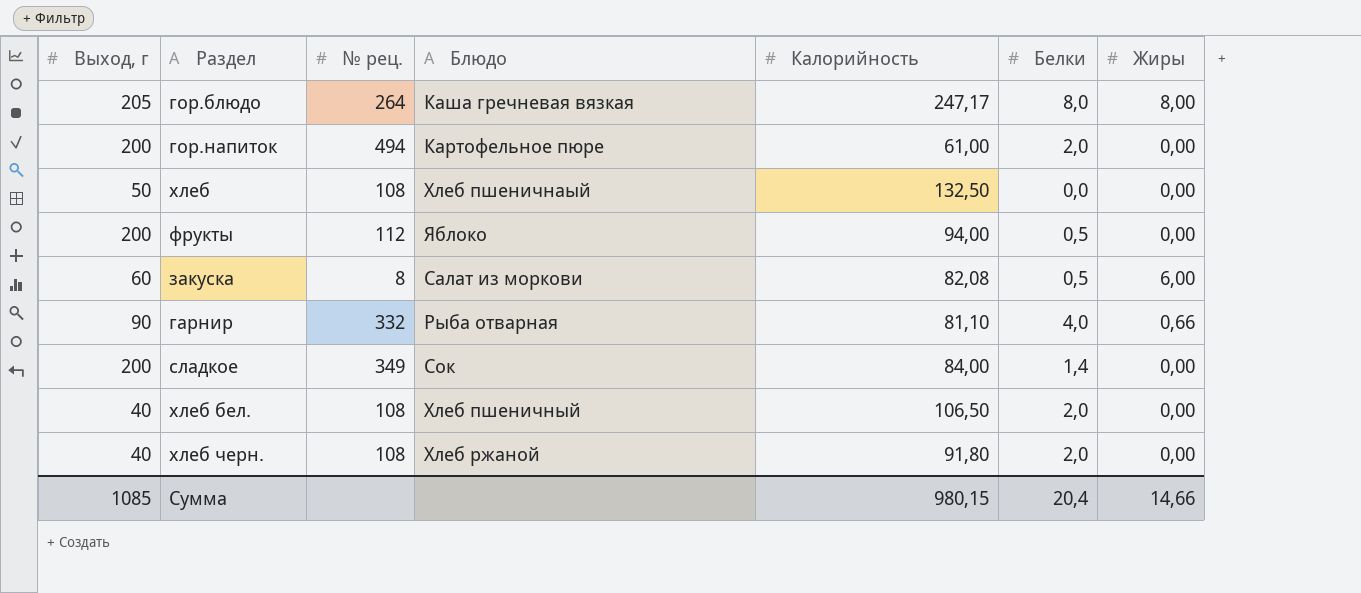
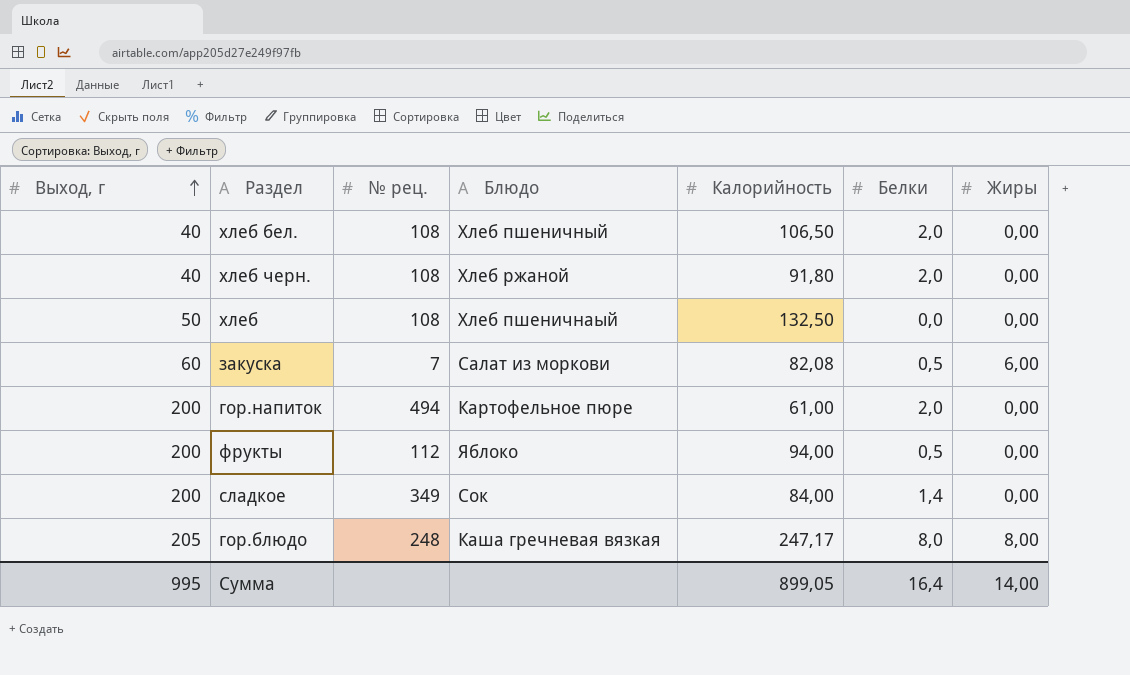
row order: none -> Выход, г ascending
row гарнир: 90 | 332 | Рыба отварная | 81,10 | 4,0 | 0,66 -> none
закуска | № рец.: 8 -> 7
гор.блюдо | № рец.: 264 -> 248
Сумма | Выход, г: 1085 -> 995
Сумма | Калорийность: 980,15 -> 899,05
Сумма | Белки: 20,4 -> 16,4
Сумма | Жиры: 14,66 -> 14,00

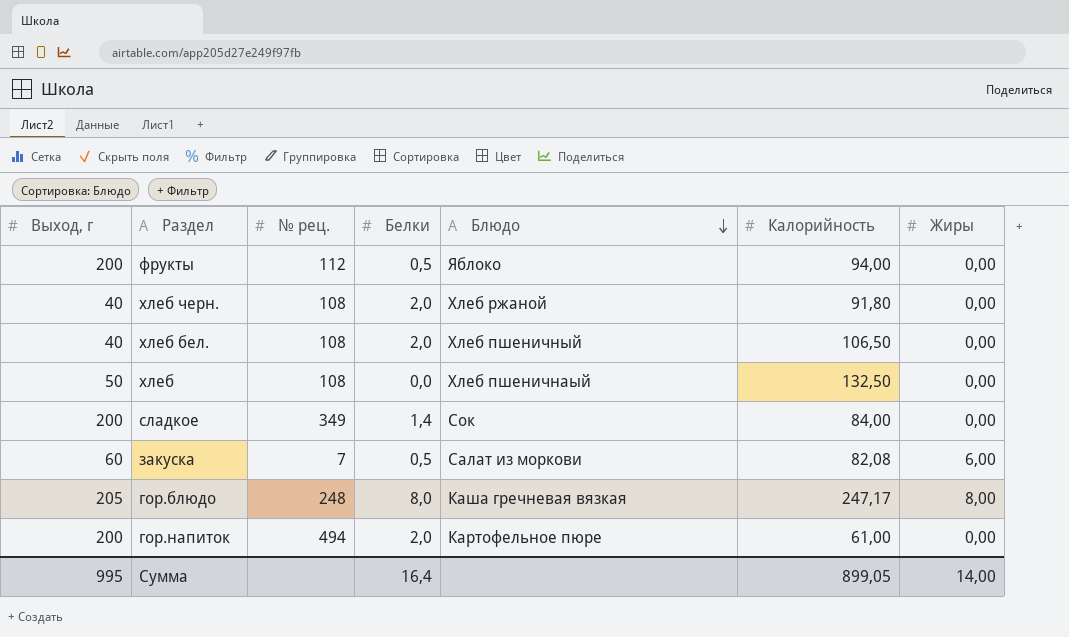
row order: Выход, г ascending -> Блюдо descending
column Белки | position: 6 -> 4

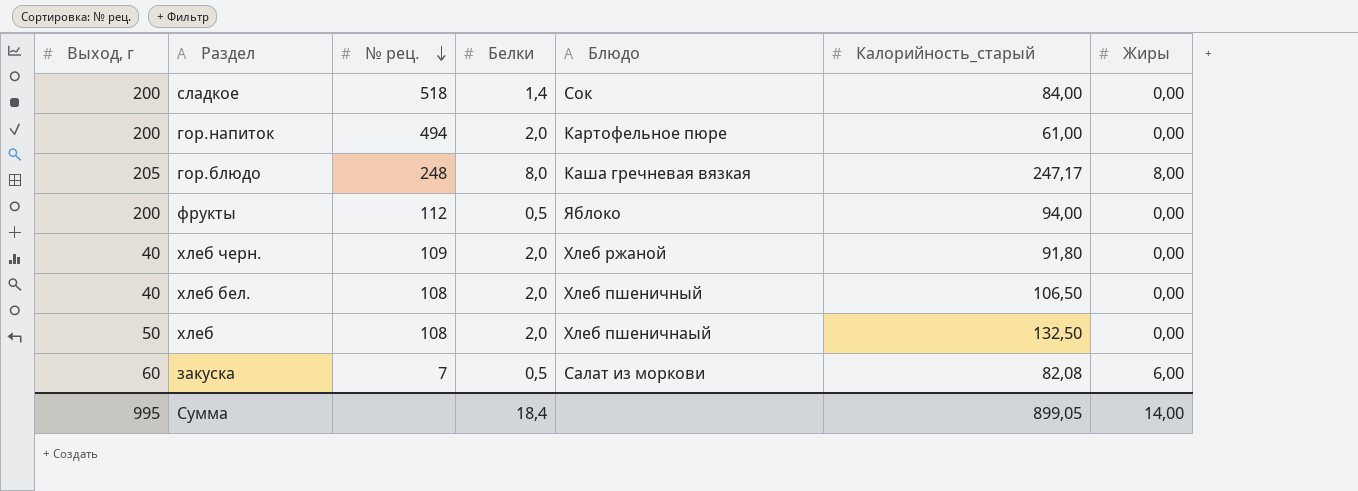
row order: Блюдо descending -> № рец. descending
column name: Калорийность -> Калорийность_старый
сладкое | № рец.: 349 -> 518
хлеб черн. | № рец.: 108 -> 109
хлеб | Белки: 0,0 -> 2,0
Сумма | Белки: 16,4 -> 18,4

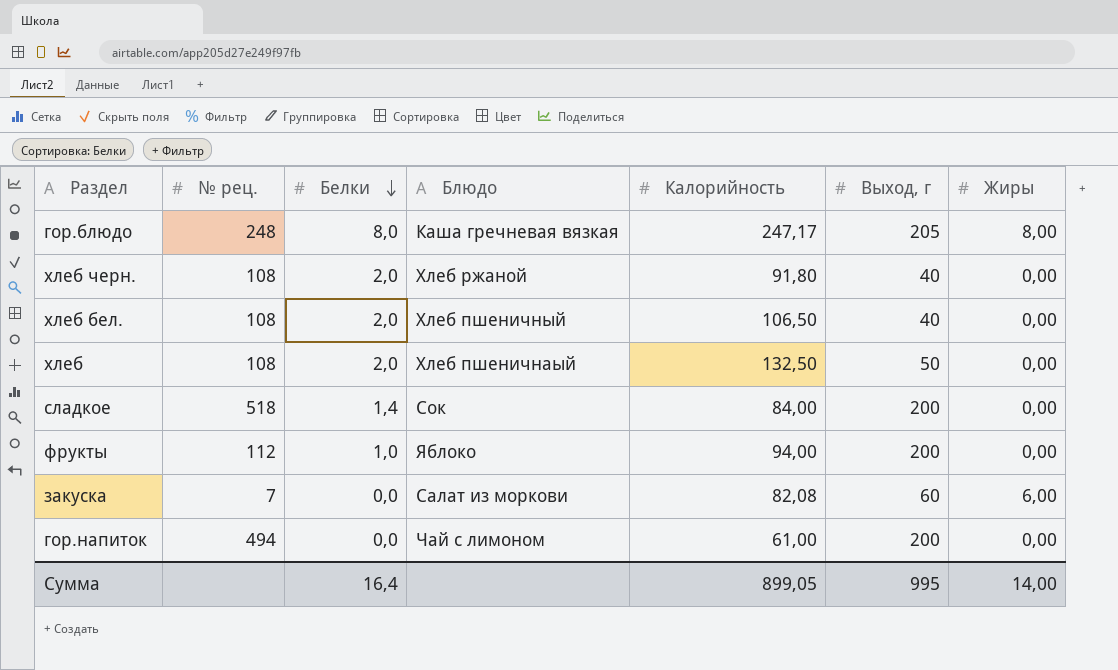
row order: № рец. descending -> Белки descending
column name: Калорийность_старый -> Калорийность
column Выход, г | position: 1 -> 6
хлеб черн. | № рец.: 109 -> 108
фрукты | Белки: 0,5 -> 1,0
закуска | Белки: 0,5 -> 0,0
гор.напиток | Белки: 2,0 -> 0,0
гор.напиток | Блюдо: Картофельное пюре -> Чай с лимоном
Сумма | Белки: 18,4 -> 16,4

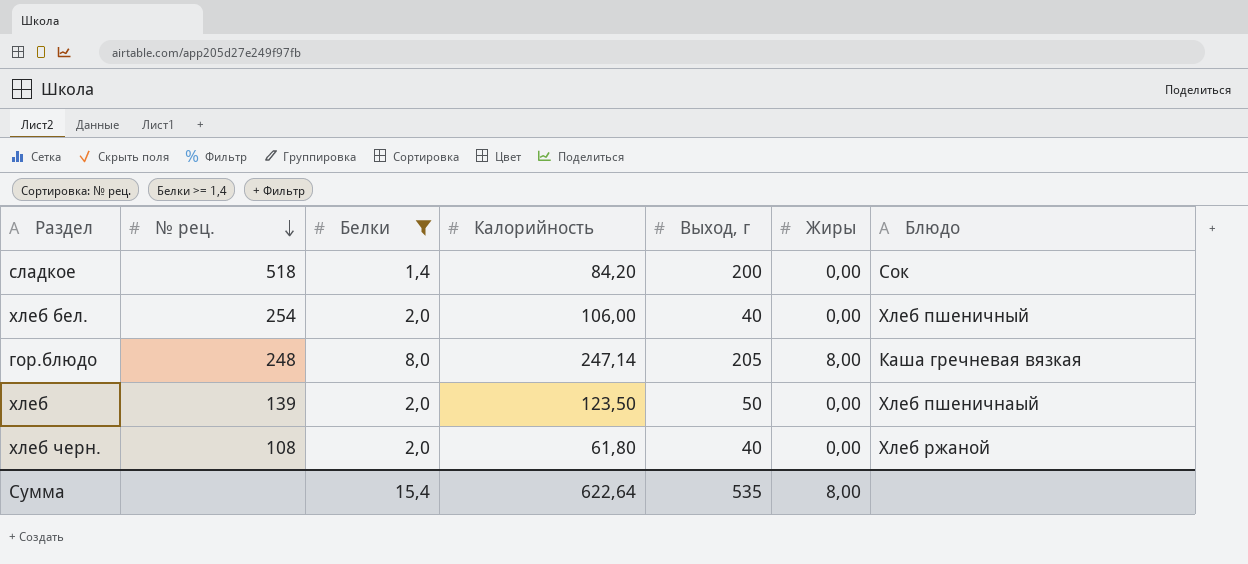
filter: none -> Белки >= 1,4
row order: Белки descending -> № рец. descending
column Блюдо | position: 4 -> 7
сладкое | Калорийность: 84,00 -> 84,20
хлеб бел. | № рец.: 108 -> 254
хлеб бел. | Калорийность: 106,50 -> 106,00
гор.блюдо | Калорийность: 247,17 -> 247,14
хлеб | № рец.: 108 -> 139
хлеб | Калорийность: 132,50 -> 123,50
хлеб черн. | Калорийность: 91,80 -> 61,80
Сумма | Белки: 16,4 -> 15,4
Сумма | Калорийность: 899,05 -> 622,64
Сумма | Выход, г: 995 -> 535
Сумма | Жиры: 14,00 -> 8,00

